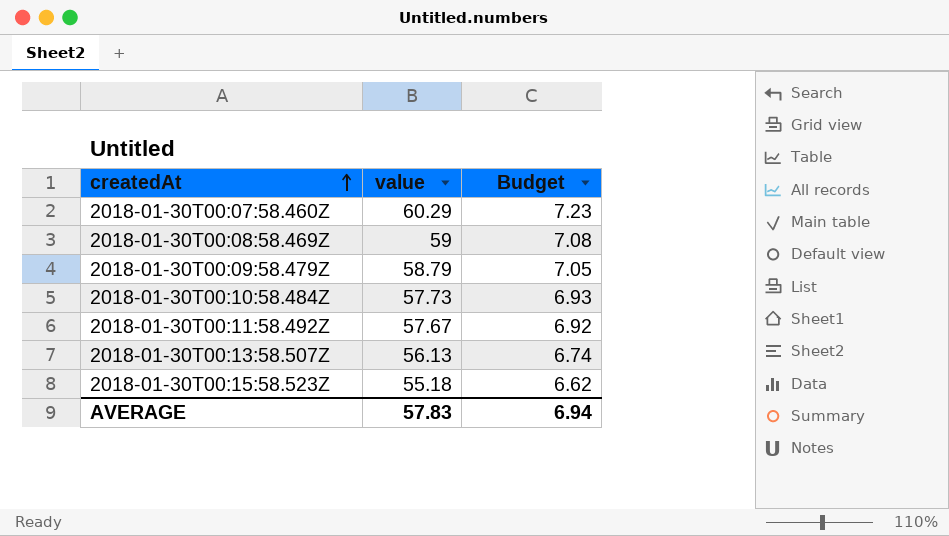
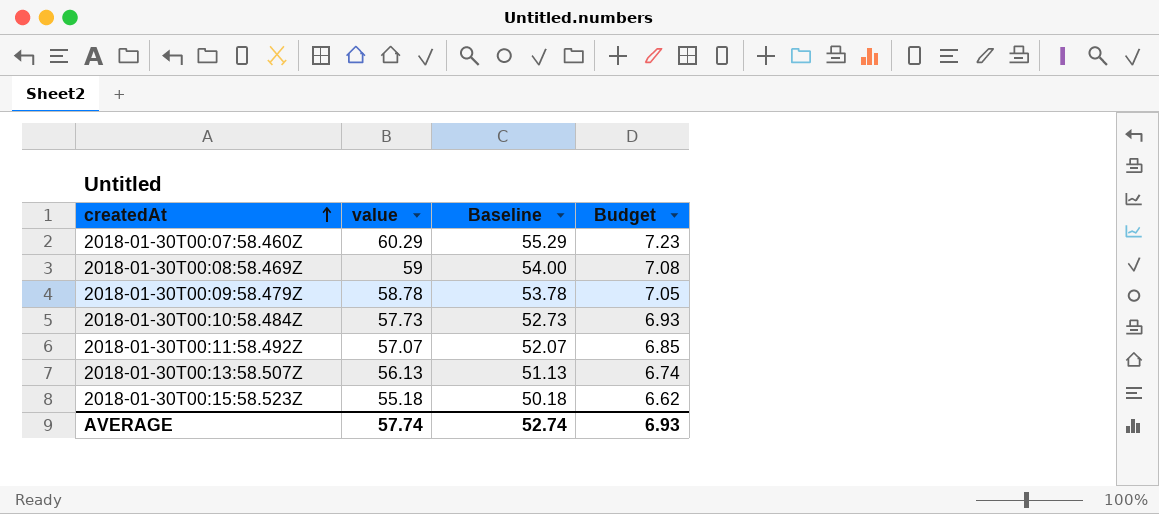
column Baseline | formula: none -> [value] - 5
2018-01-30T00:09:58.479Z | value: 58.79 -> 58.78
2018-01-30T00:11:58.492Z | value: 57.67 -> 57.07
2018-01-30T00:11:58.492Z | Budget: 6.92 -> 6.85
AVERAGE | value: 57.83 -> 57.74
AVERAGE | Budget: 6.94 -> 6.93

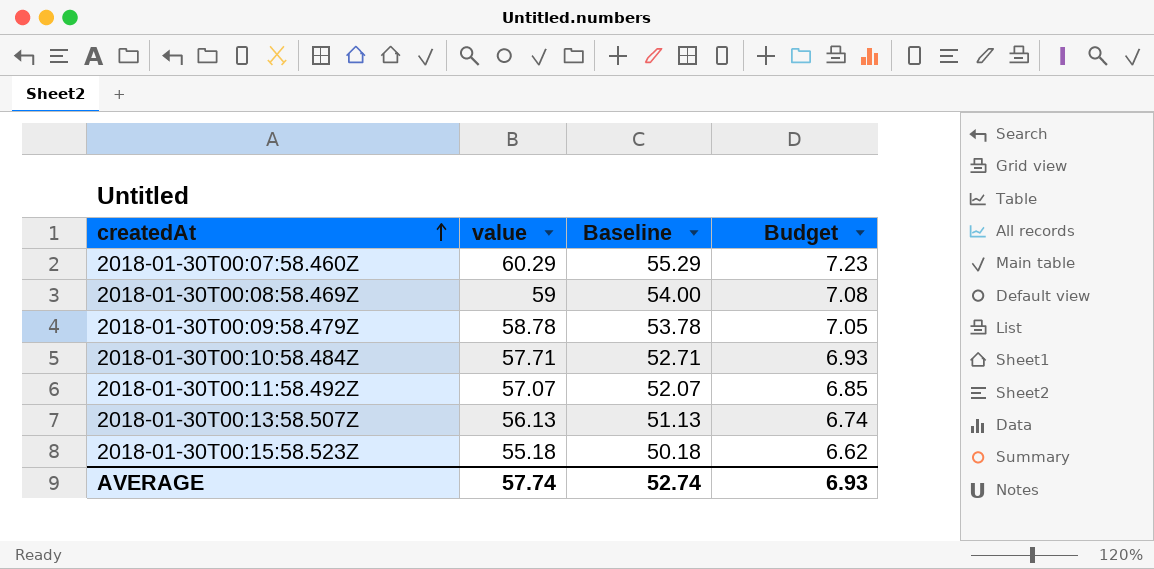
2018-01-30T00:10:58.484Z | value: 57.73 -> 57.71
2018-01-30T00:10:58.484Z | Baseline: 52.73 -> 52.71

